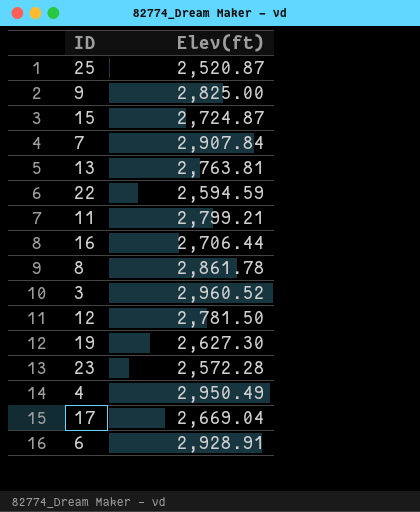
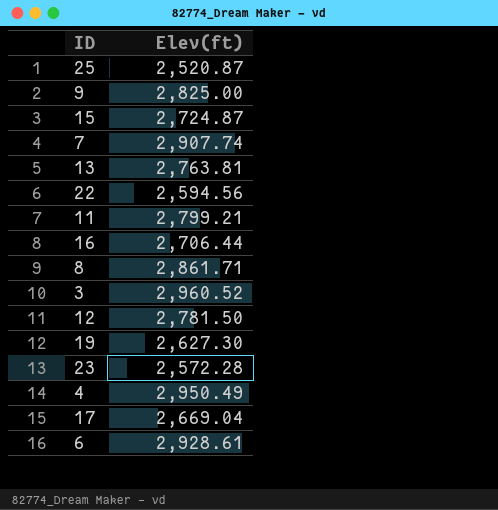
7 | Elev(ft): 2,907.84 -> 2,907.74
22 | Elev(ft): 2,594.59 -> 2,594.56
8 | Elev(ft): 2,861.78 -> 2,861.71
6 | Elev(ft): 2,928.91 -> 2,928.61

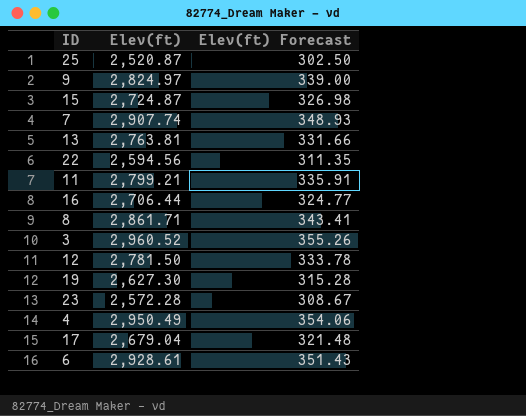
column Elev(ft) Forecast | formula: none -> [Elev(ft)] * 0.12
9 | Elev(ft): 2,825.00 -> 2,824.97
17 | Elev(ft): 2,669.04 -> 2,679.04

